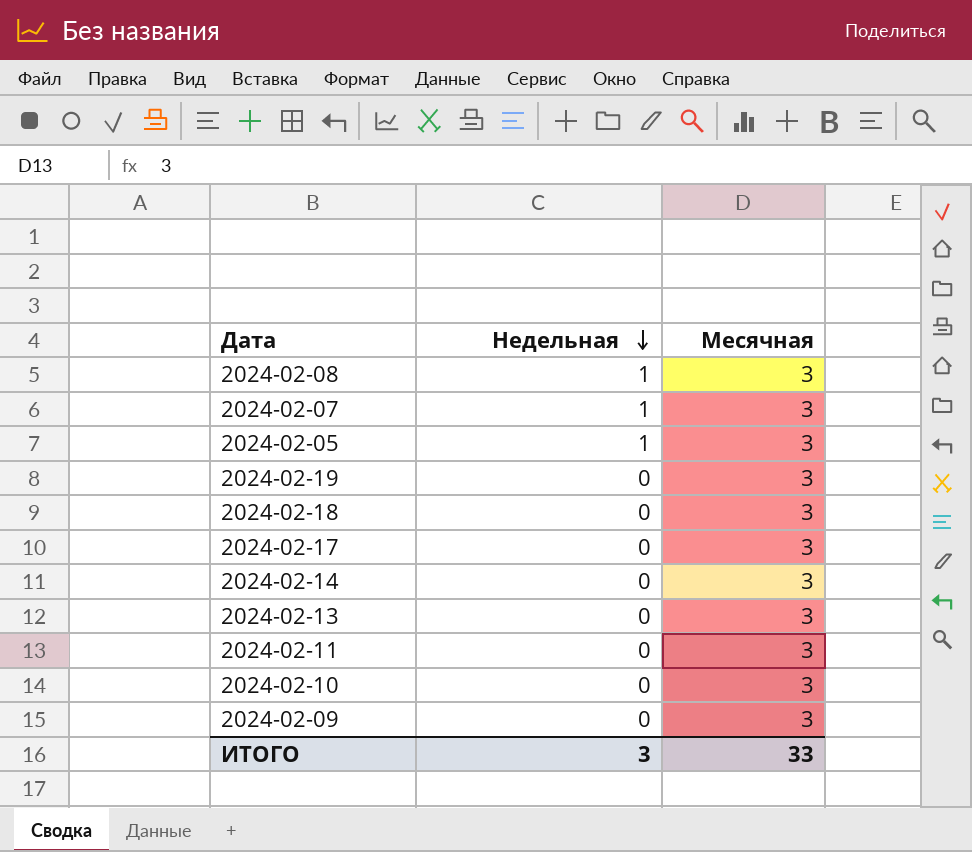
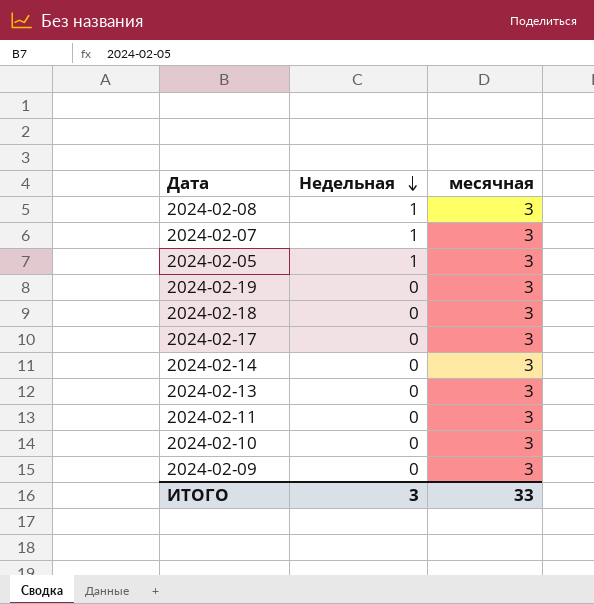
column name: Месячная -> месячная

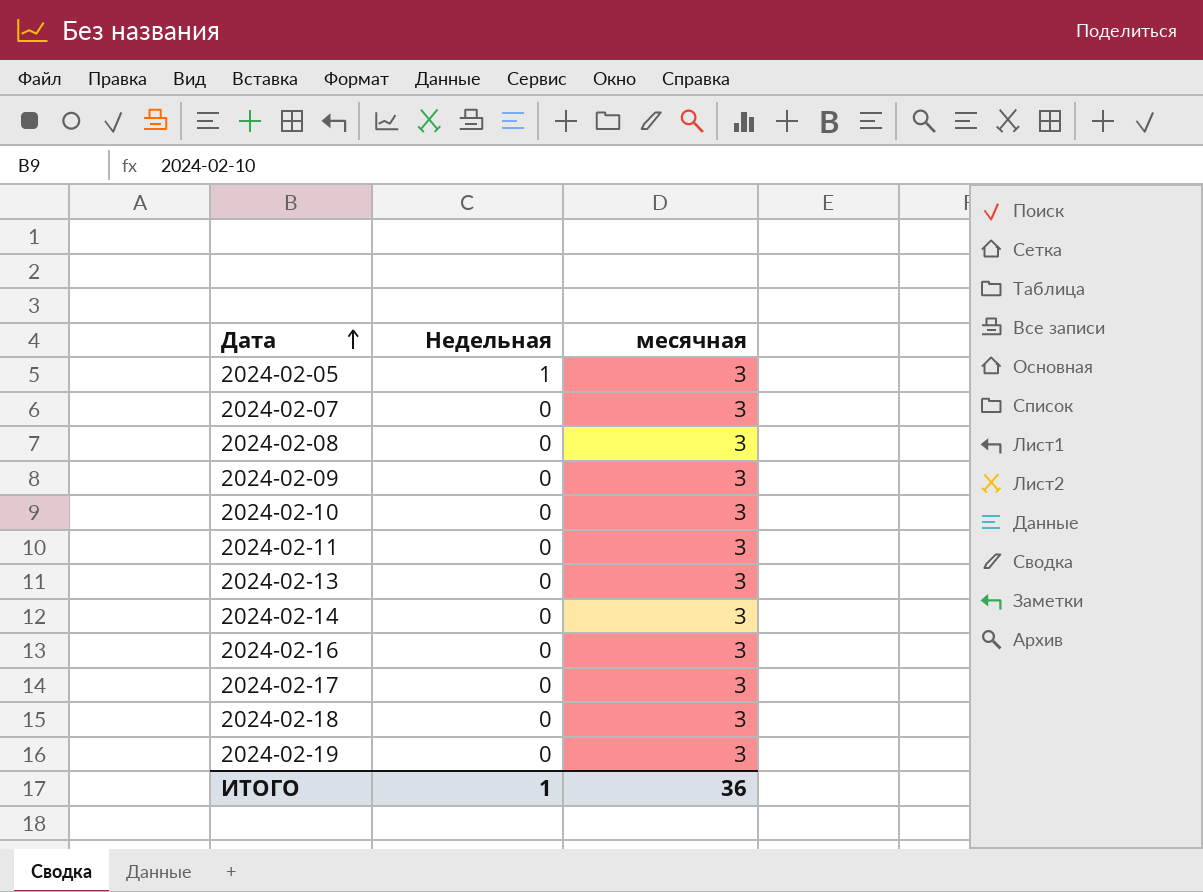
row order: Недельная descending -> Дата ascending
2024-02-07 | Недельная: 1 -> 0
2024-02-08 | Недельная: 1 -> 0
row 2024-02-16: none -> 0 | 3
ИТОГО | Недельная: 3 -> 1
ИТОГО | месячная: 33 -> 36

